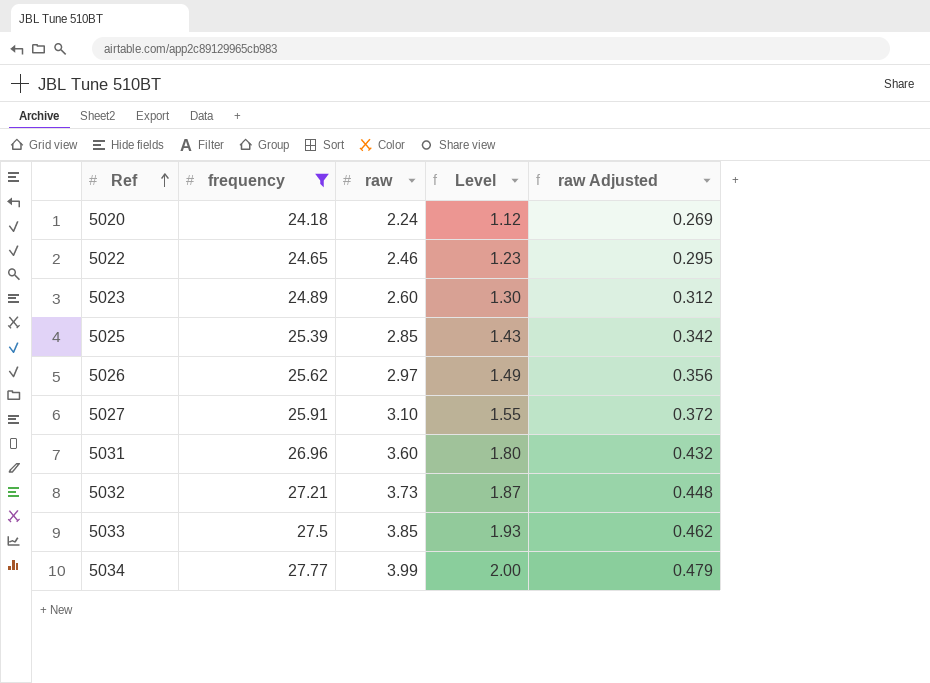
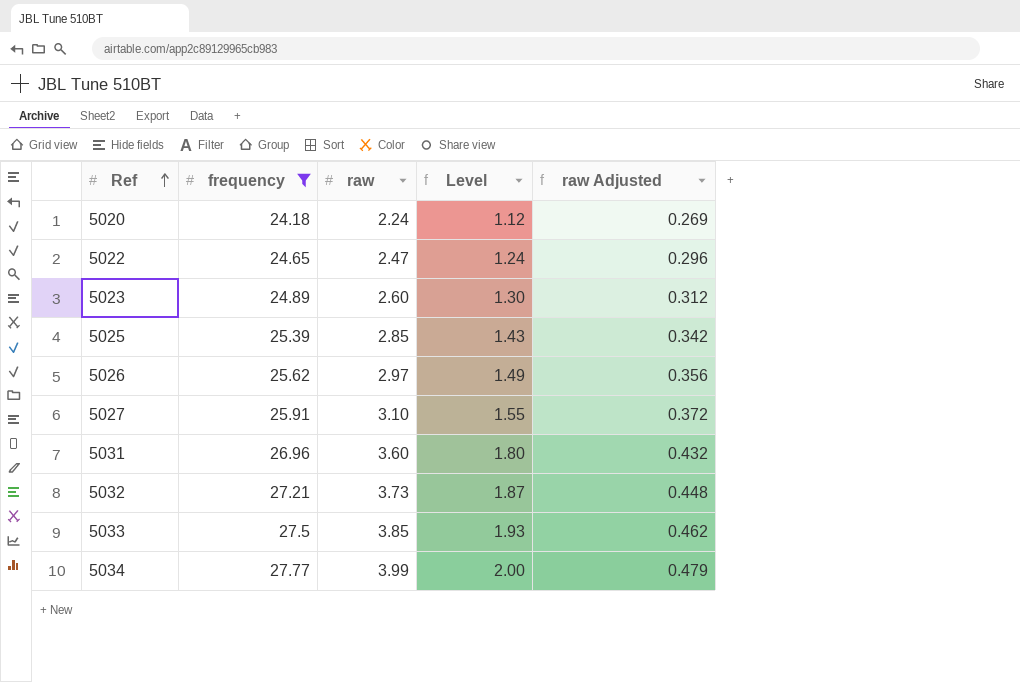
5022 | raw: 2.46 -> 2.47
5022 | Level: 1.23 -> 1.24
5022 | raw Adjusted: 0.295 -> 0.296

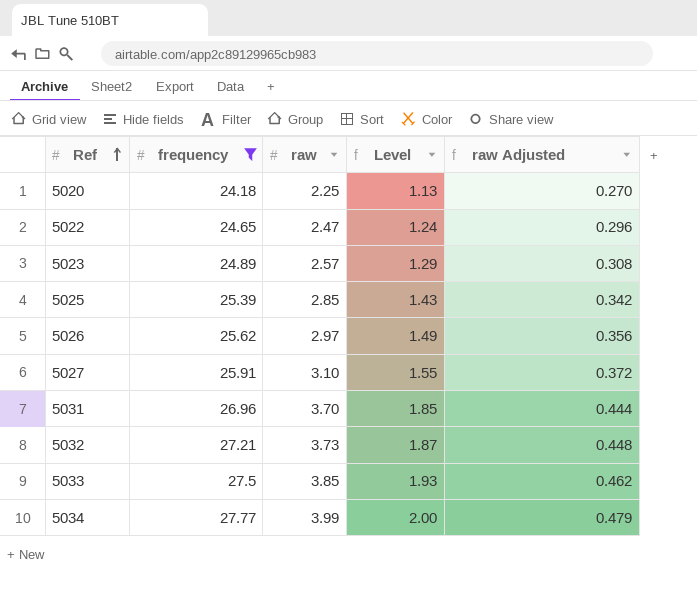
5020 | raw: 2.24 -> 2.25
5020 | Level: 1.12 -> 1.13
5020 | raw Adjusted: 0.269 -> 0.270
5023 | raw: 2.60 -> 2.57
5023 | Level: 1.30 -> 1.29
5023 | raw Adjusted: 0.312 -> 0.308
5031 | raw: 3.60 -> 3.70
5031 | Level: 1.80 -> 1.85
5031 | raw Adjusted: 0.432 -> 0.444

